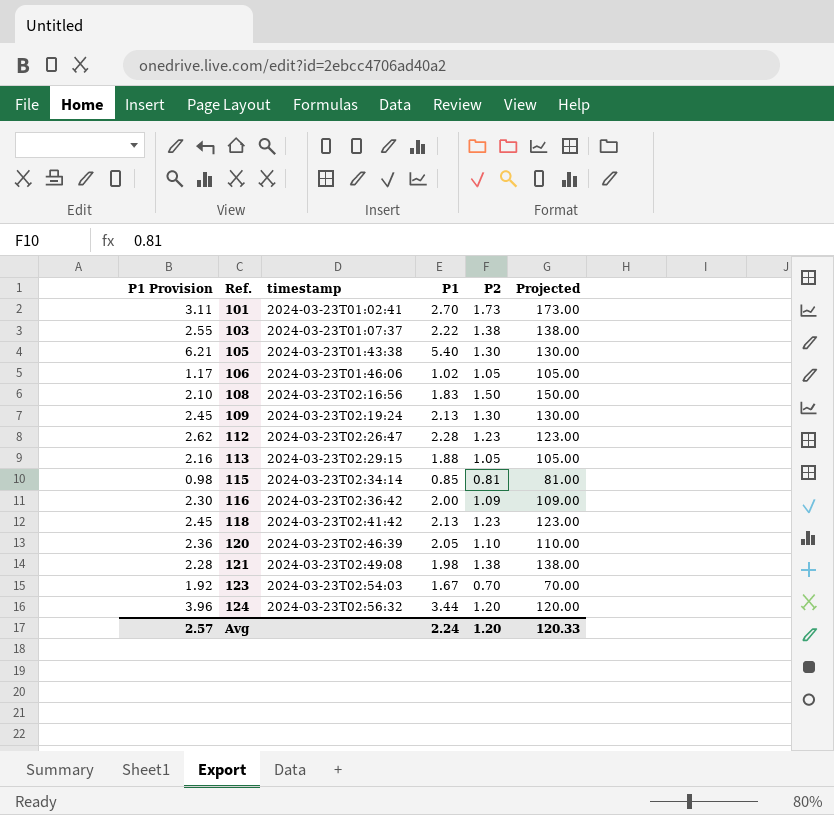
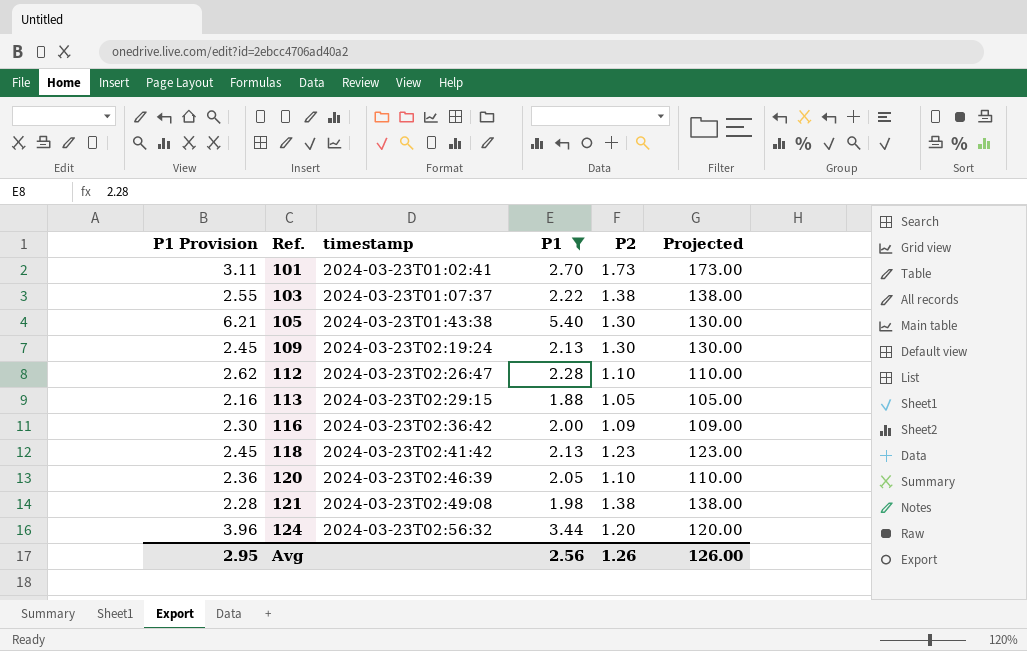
filter: none -> P1 >= 1.88
112 | P2: 1.23 -> 1.10
112 | Projected: 123.00 -> 110.00
Avg | P1 Provision: 2.57 -> 2.95
Avg | P1: 2.24 -> 2.56
Avg | P2: 1.20 -> 1.26
Avg | Projected: 120.33 -> 126.00

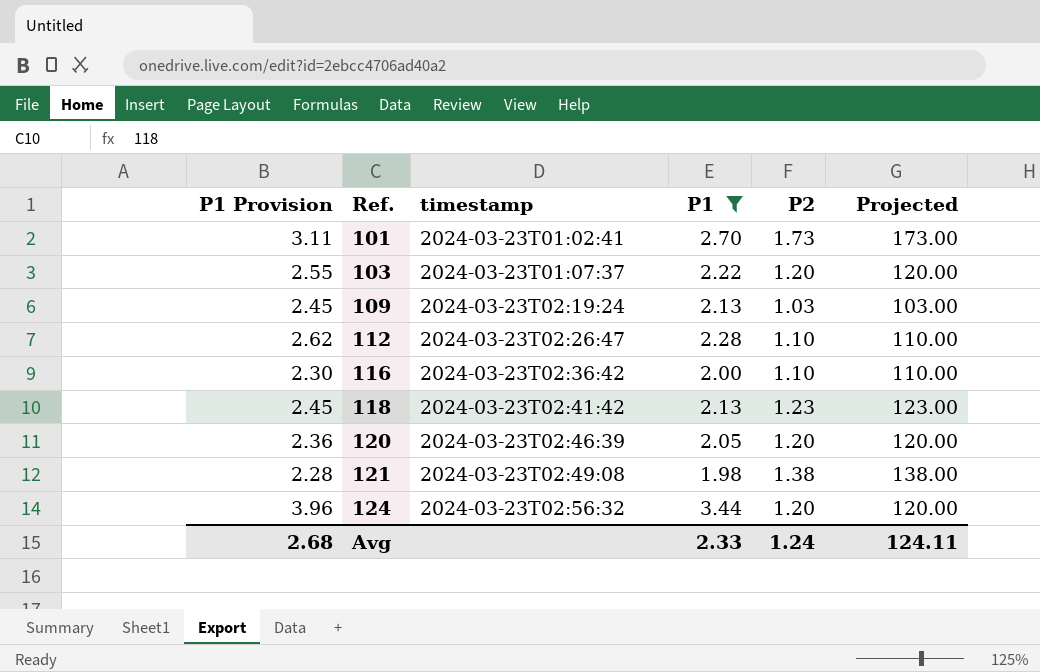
row 105: 6.21 | 2024-03-23T01:43:38 | 5.40 | 1.30 | 130.00 -> none
row 113: 2.16 | 2024-03-23T02:29:15 | 1.88 | 1.05 | 105.00 -> none
103 | P2: 1.38 -> 1.20
103 | Projected: 138.00 -> 120.00
109 | P2: 1.30 -> 1.03
109 | Projected: 130.00 -> 103.00
116 | P2: 1.09 -> 1.10
116 | Projected: 109.00 -> 110.00
120 | P2: 1.10 -> 1.20
120 | Projected: 110.00 -> 120.00
Avg | P1 Provision: 2.95 -> 2.68
Avg | P1: 2.56 -> 2.33
Avg | P2: 1.26 -> 1.24
Avg | Projected: 126.00 -> 124.11

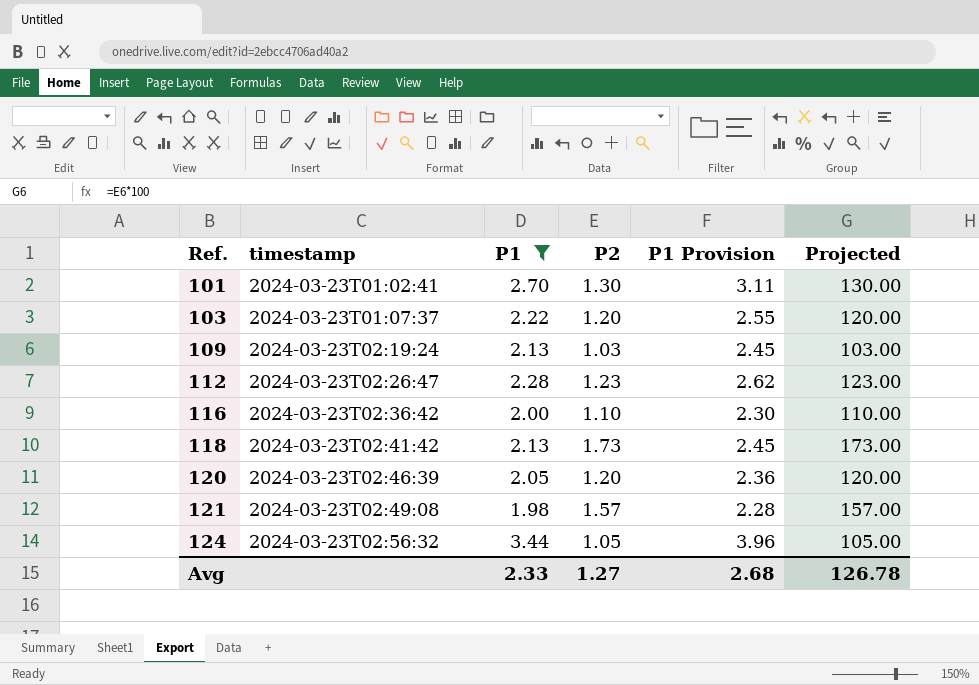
column P1 Provision | position: 1 -> 5
101 | P2: 1.73 -> 1.30
101 | Projected: 173.00 -> 130.00
112 | P2: 1.10 -> 1.23
112 | Projected: 110.00 -> 123.00
118 | P2: 1.23 -> 1.73
118 | Projected: 123.00 -> 173.00
121 | P2: 1.38 -> 1.57
121 | Projected: 138.00 -> 157.00
124 | P2: 1.20 -> 1.05
124 | Projected: 120.00 -> 105.00
Avg | P2: 1.24 -> 1.27
Avg | Projected: 124.11 -> 126.78

